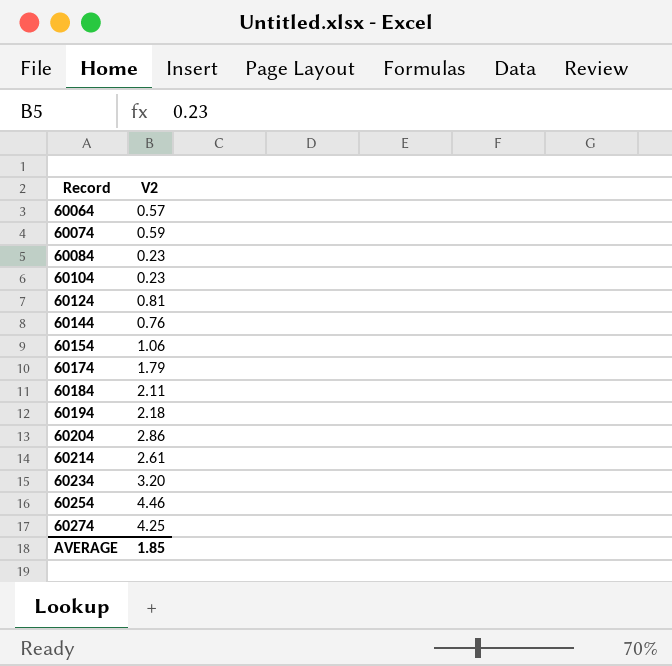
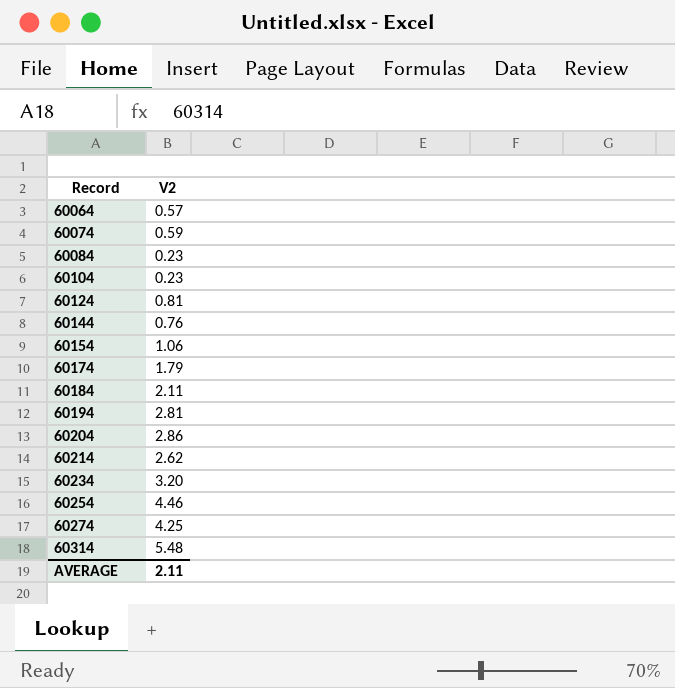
60194 | V2: 2.18 -> 2.81
60214 | V2: 2.61 -> 2.62
row 60314: none -> 5.48
AVERAGE | V2: 1.85 -> 2.11

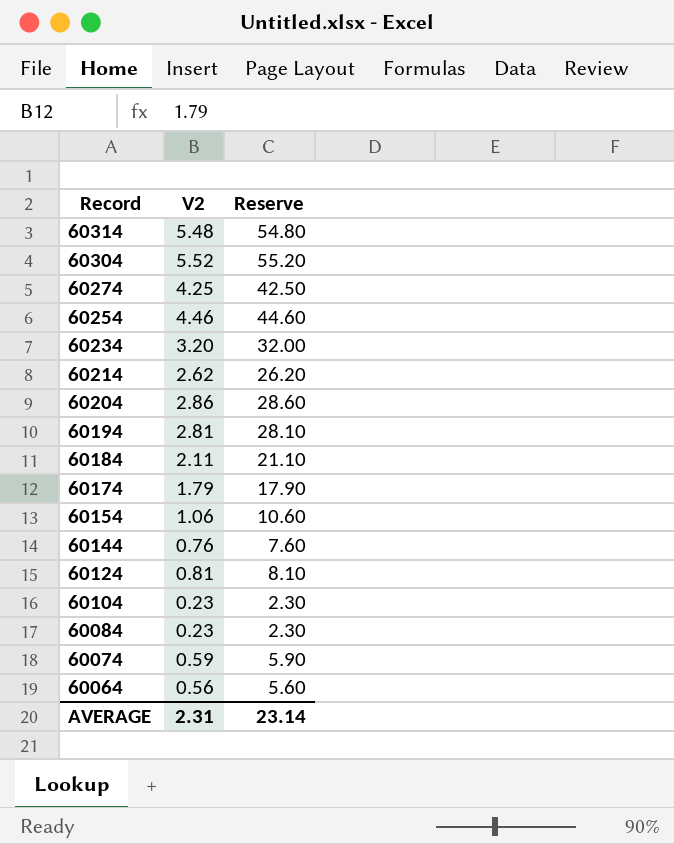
row order: Record ascending -> Record descending
column Reserve | formula: none -> [V2] * 10
row 60304: none -> 5.52 | 55.20
60064 | V2: 0.57 -> 0.56
AVERAGE | V2: 2.11 -> 2.31

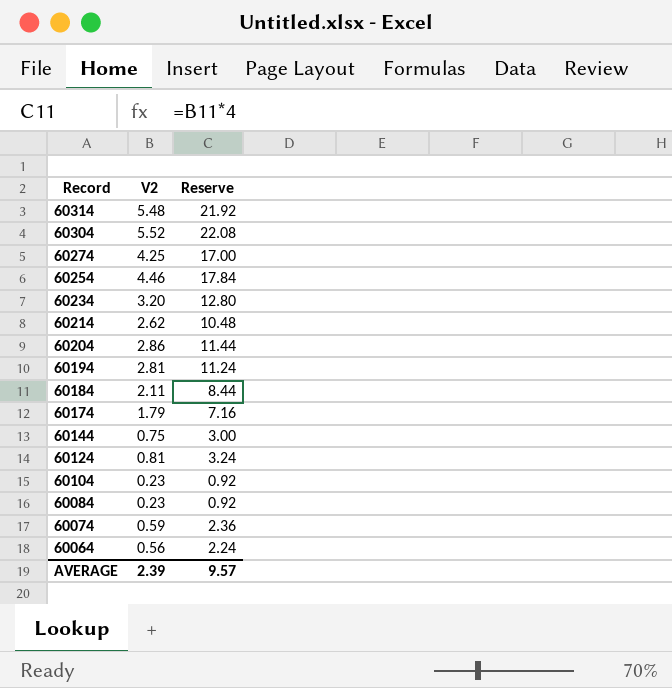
column Reserve | formula: [V2] * 10 -> [V2] * 4
row 60154: 1.06 | 10.60 -> none
60144 | V2: 0.76 -> 0.75
AVERAGE | V2: 2.31 -> 2.39
AVERAGE | Reserve: 23.14 -> 9.57

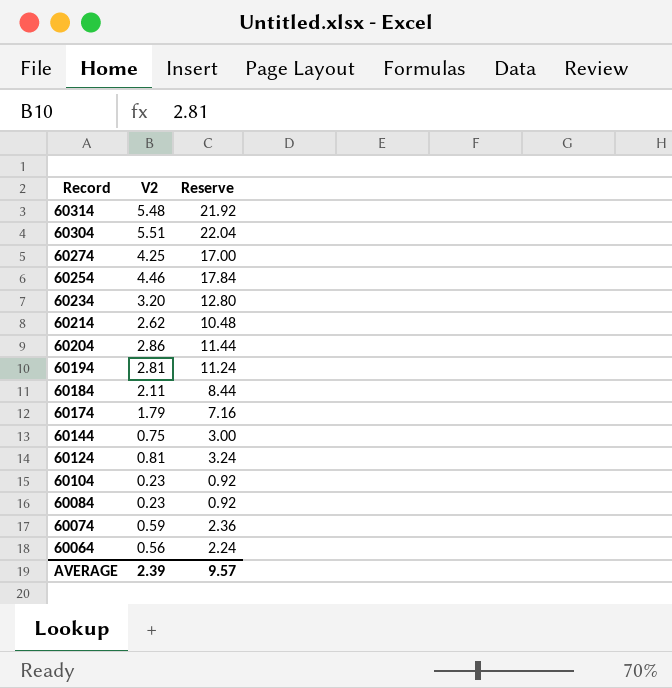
60304 | V2: 5.52 -> 5.51
60304 | Reserve: 22.08 -> 22.04

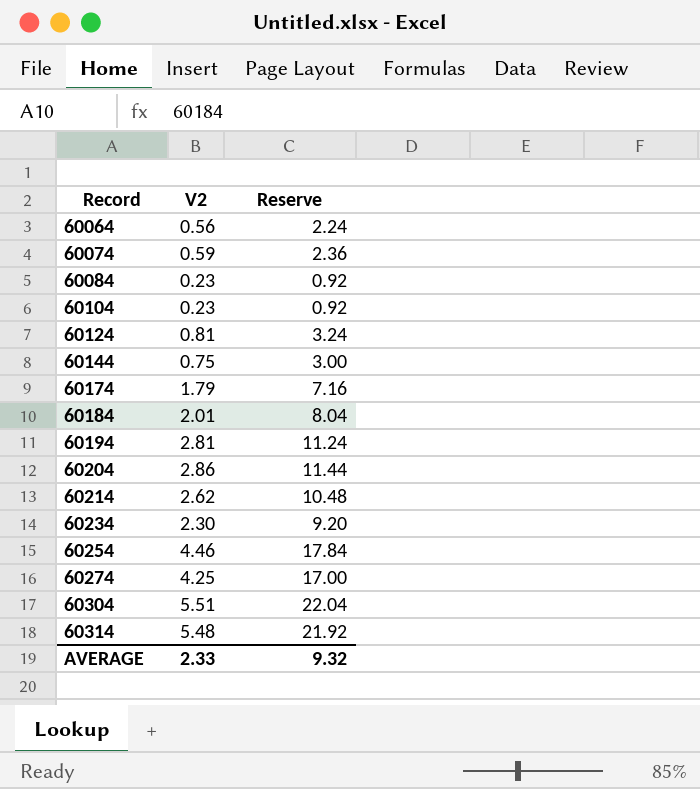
row order: Record descending -> Record ascending
60184 | V2: 2.11 -> 2.01
60184 | Reserve: 8.44 -> 8.04
60234 | V2: 3.20 -> 2.30
60234 | Reserve: 12.80 -> 9.20
AVERAGE | V2: 2.39 -> 2.33
AVERAGE | Reserve: 9.57 -> 9.32

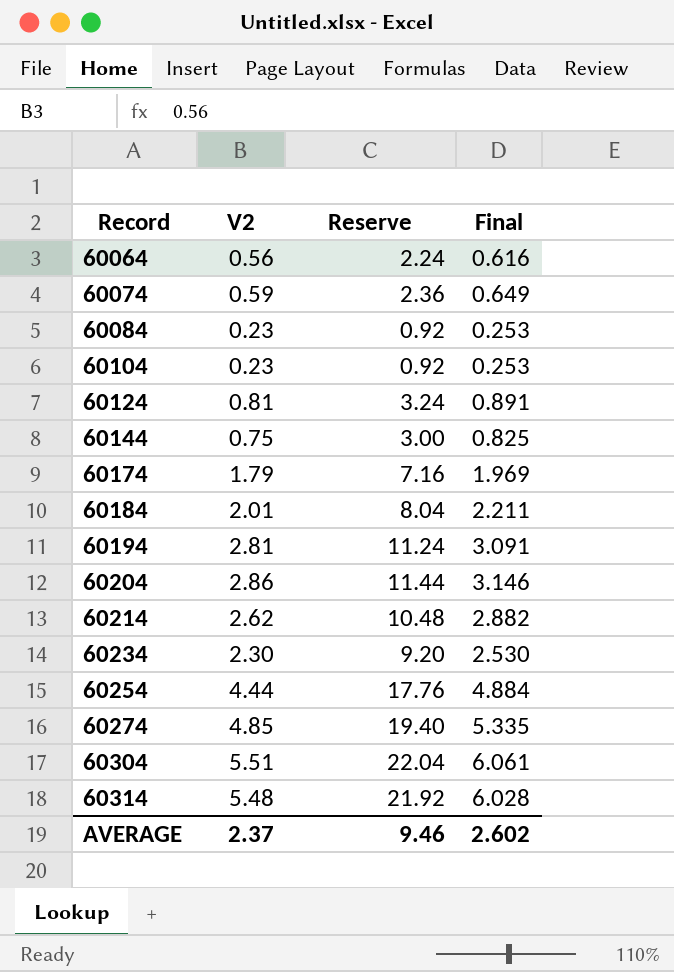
column Final | formula: none -> [V2] * 1.1
60254 | V2: 4.46 -> 4.44
60254 | Reserve: 17.84 -> 17.76
60274 | V2: 4.25 -> 4.85
60274 | Reserve: 17.00 -> 19.40
AVERAGE | V2: 2.33 -> 2.37
AVERAGE | Reserve: 9.32 -> 9.46

